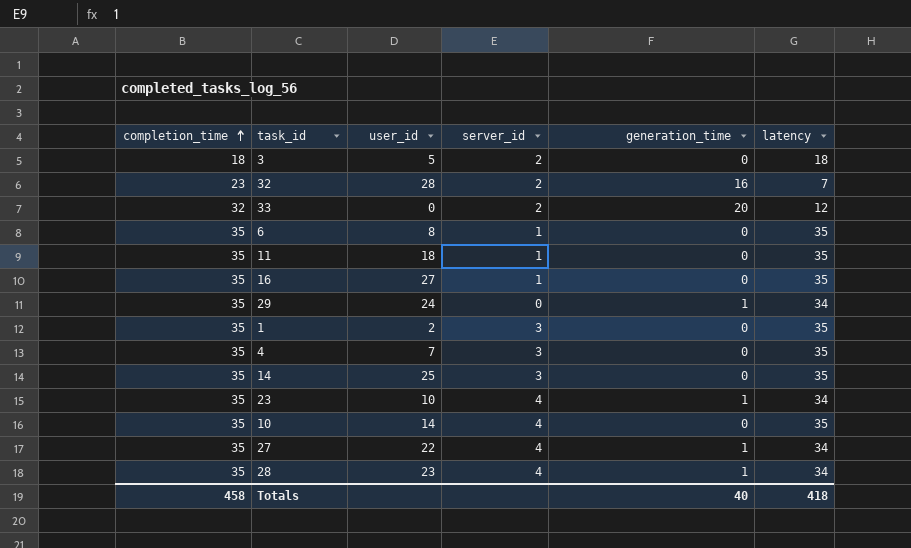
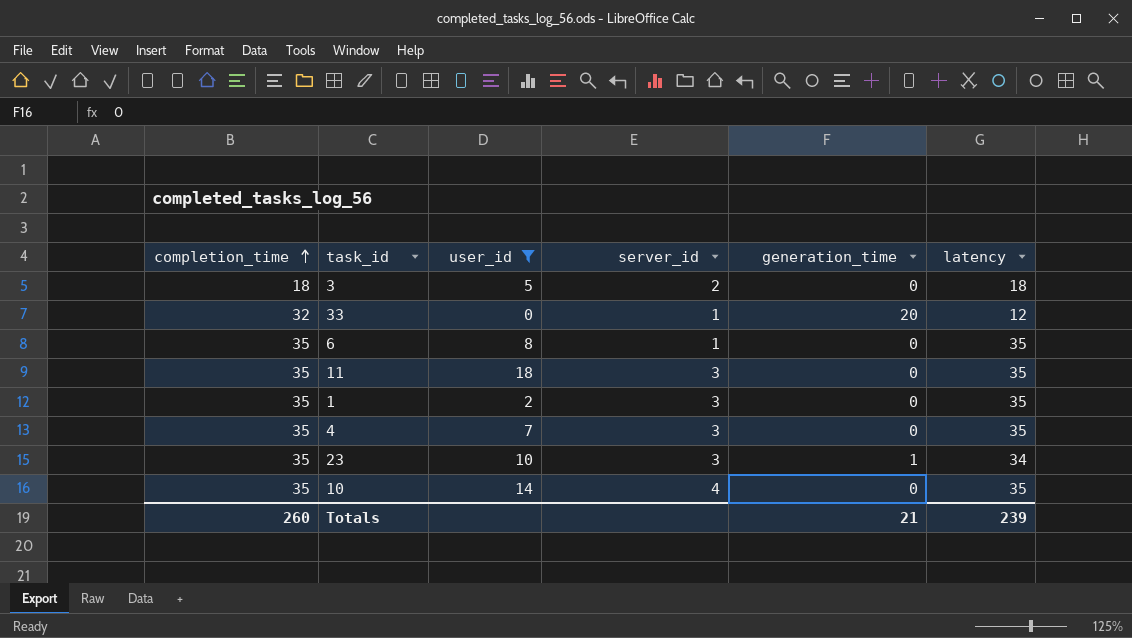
filter: none -> user_id <= 18
33 | server_id: 2 -> 1
11 | server_id: 1 -> 3
23 | server_id: 4 -> 3
Totals | completion_time: 458 -> 260
Totals | generation_time: 40 -> 21
Totals | latency: 418 -> 239

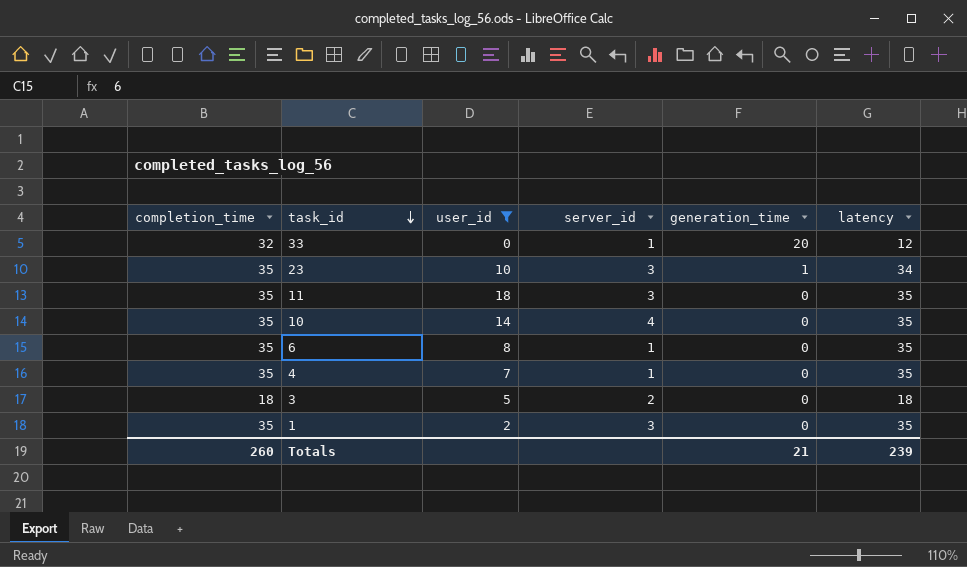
row order: completion_time ascending -> task_id descending
4 | server_id: 3 -> 1

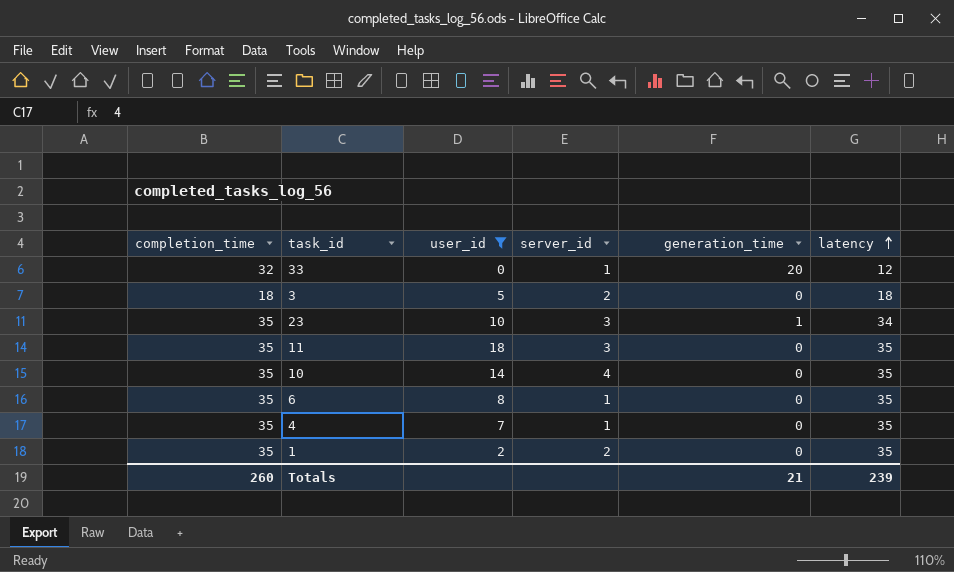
row order: task_id descending -> latency ascending
1 | server_id: 3 -> 2

